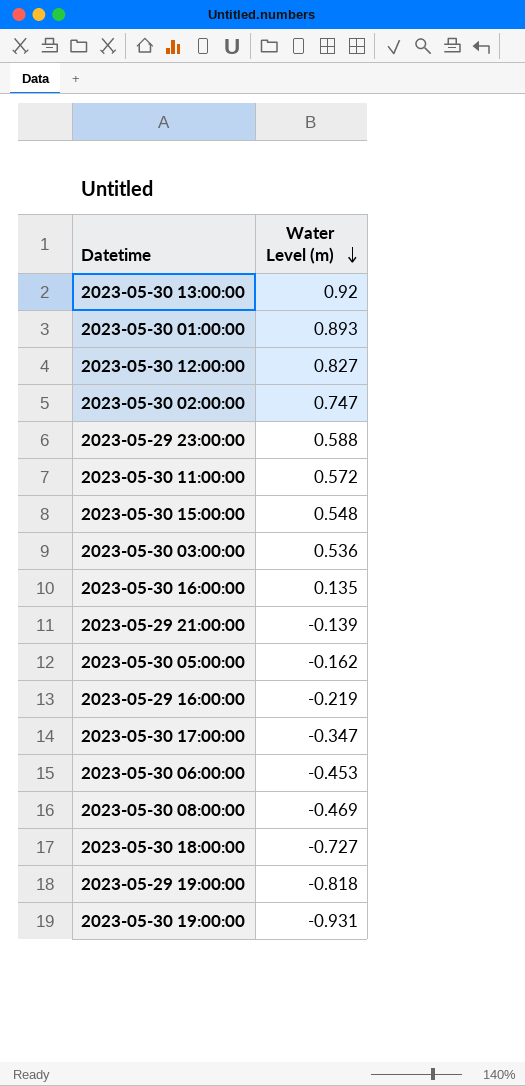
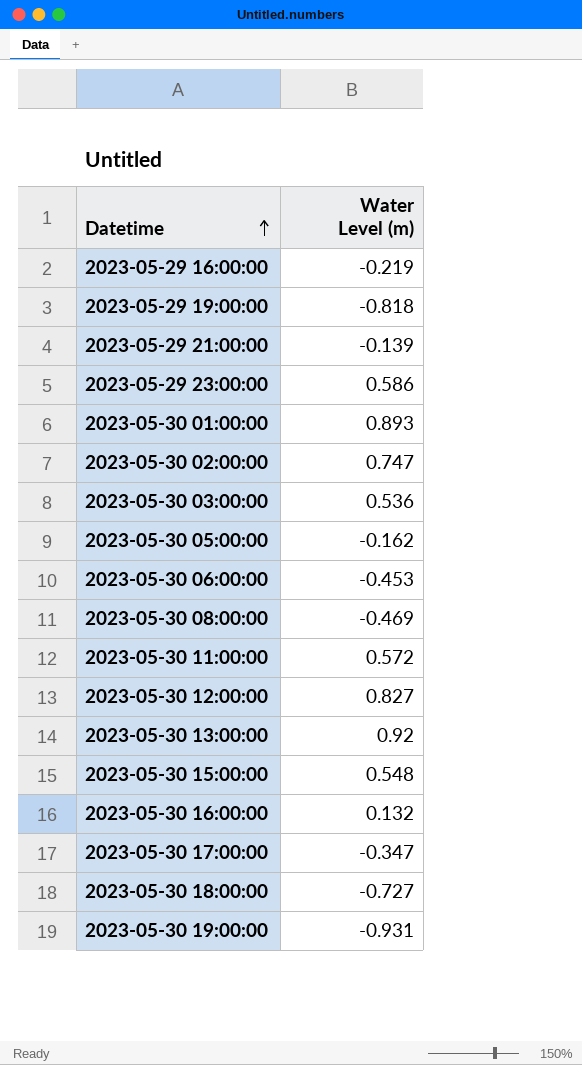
row order: Water Level (m) descending -> Datetime ascending
2023-05-29 23:00:00 | Water Level (m): 0.588 -> 0.586
2023-05-30 16:00:00 | Water Level (m): 0.135 -> 0.132

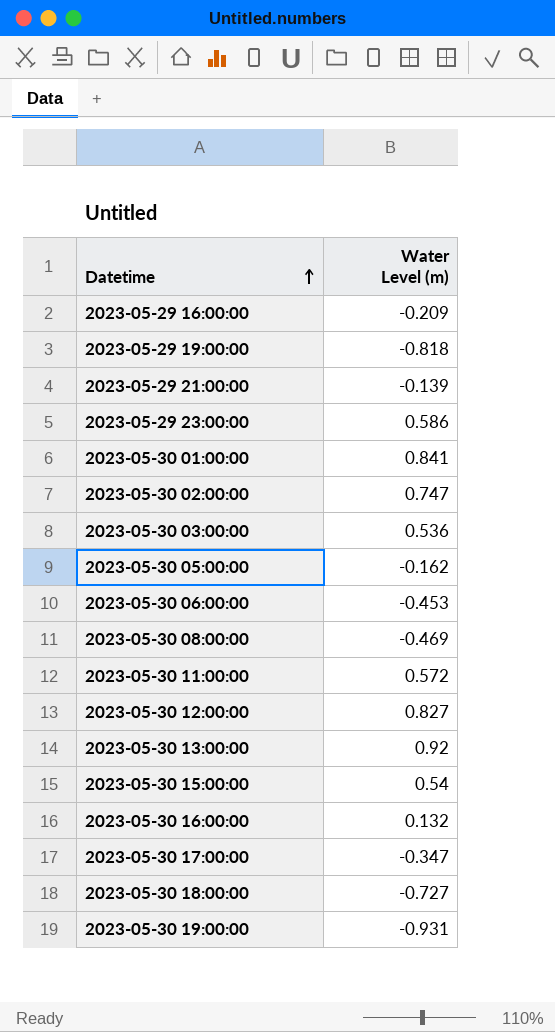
2023-05-29 16:00:00 | Water Level (m): -0.219 -> -0.209
2023-05-30 01:00:00 | Water Level (m): 0.893 -> 0.841
2023-05-30 15:00:00 | Water Level (m): 0.548 -> 0.54

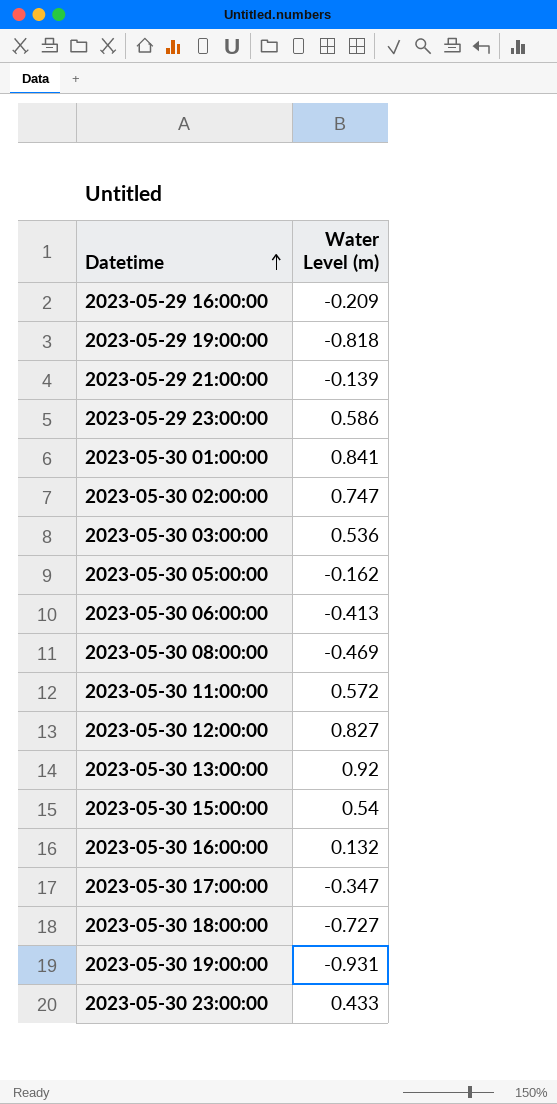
2023-05-30 06:00:00 | Water Level (m): -0.453 -> -0.413
row 2023-05-30 23:00:00: none -> 0.433

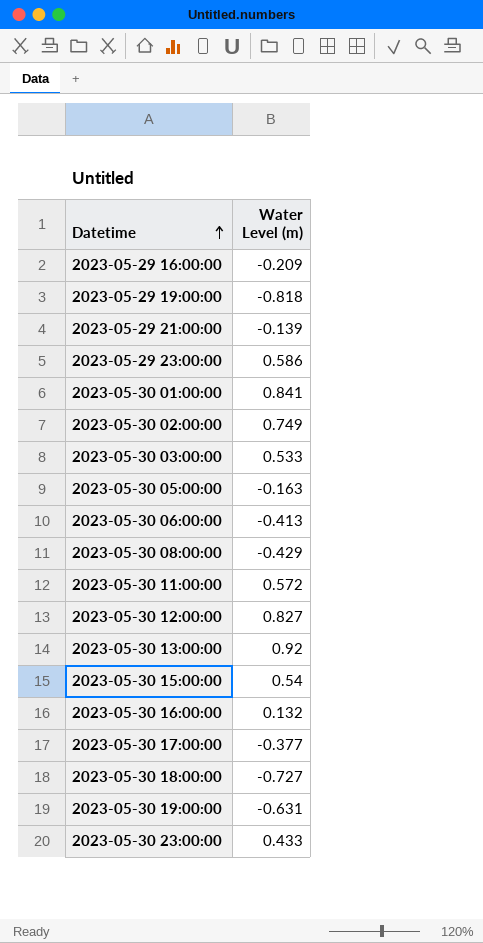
2023-05-30 02:00:00 | Water Level (m): 0.747 -> 0.749
2023-05-30 03:00:00 | Water Level (m): 0.536 -> 0.533
2023-05-30 05:00:00 | Water Level (m): -0.162 -> -0.163
2023-05-30 08:00:00 | Water Level (m): -0.469 -> -0.429
2023-05-30 17:00:00 | Water Level (m): -0.347 -> -0.377
2023-05-30 19:00:00 | Water Level (m): -0.931 -> -0.631

